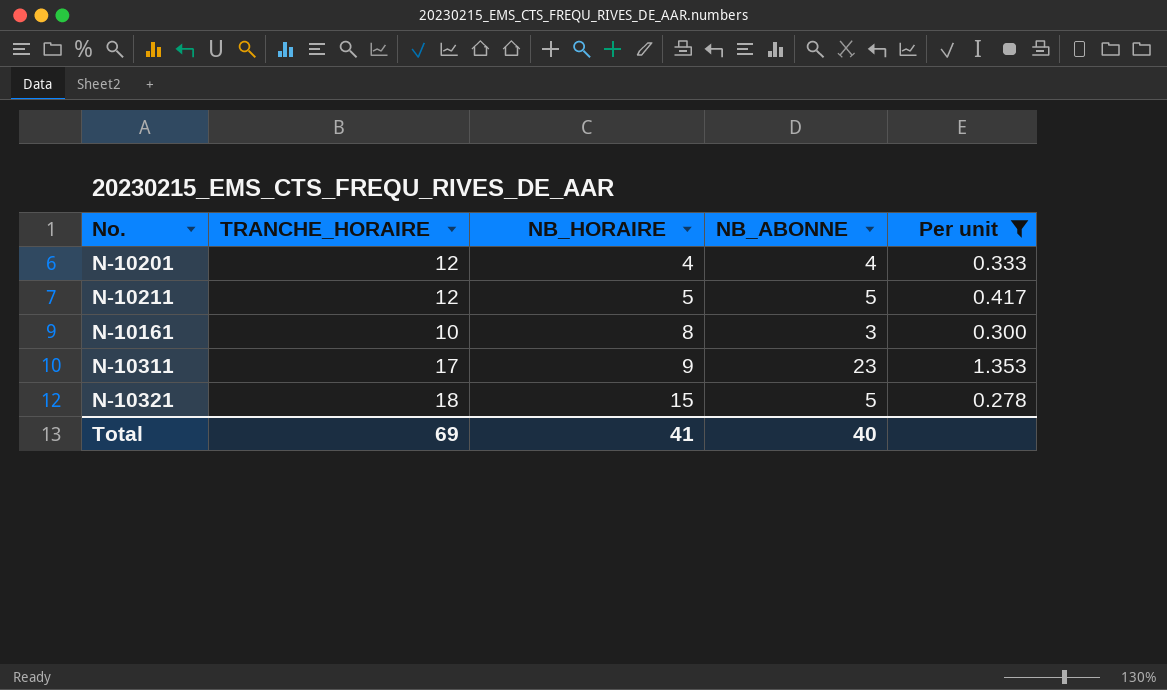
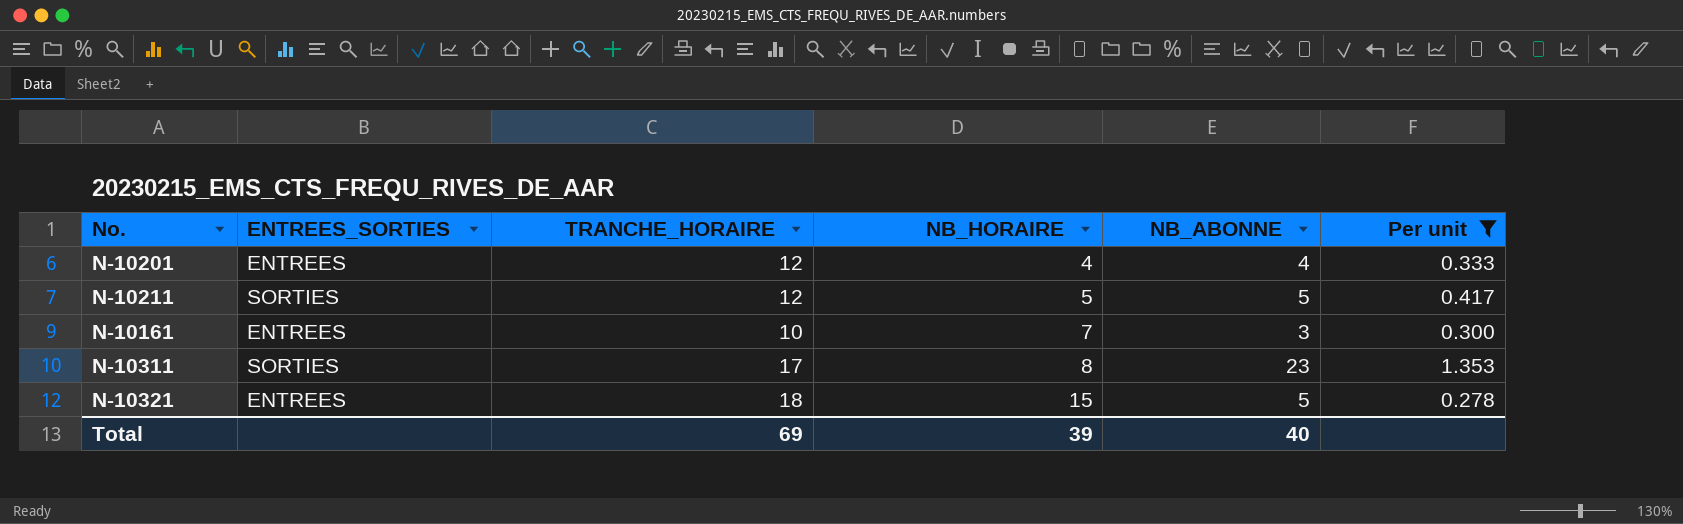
column ENTREES_SORTIES | position: none -> 2
N-10161 | NB_HORAIRE: 8 -> 7
N-10311 | NB_HORAIRE: 9 -> 8
Total | NB_HORAIRE: 41 -> 39

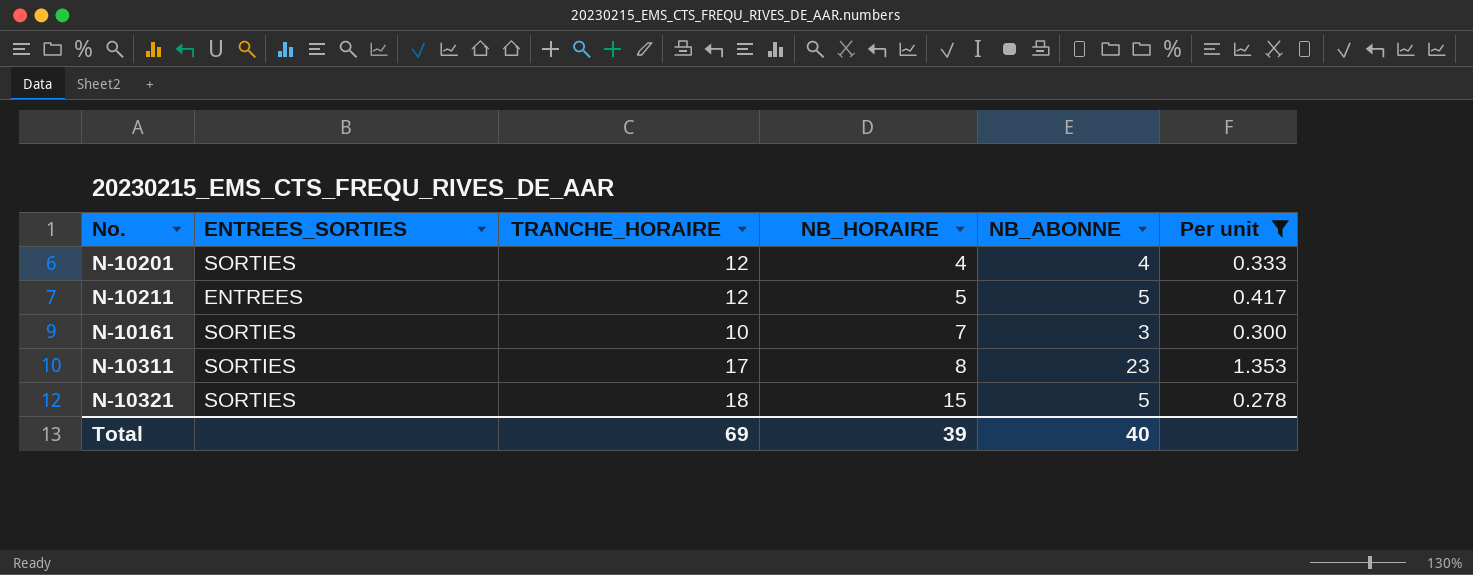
N-10201 | ENTREES_SORTIES: ENTREES -> SORTIES
N-10211 | ENTREES_SORTIES: SORTIES -> ENTREES
N-10161 | ENTREES_SORTIES: ENTREES -> SORTIES
N-10321 | ENTREES_SORTIES: ENTREES -> SORTIES

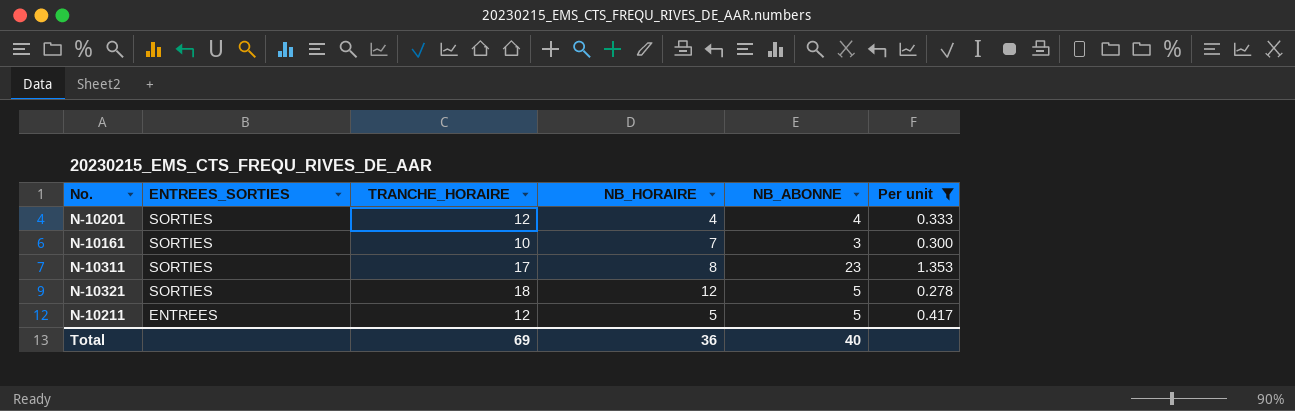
row order: NB_HORAIRE ascending -> ENTREES_SORTIES descending
N-10321 | NB_HORAIRE: 15 -> 12
Total | NB_HORAIRE: 39 -> 36

